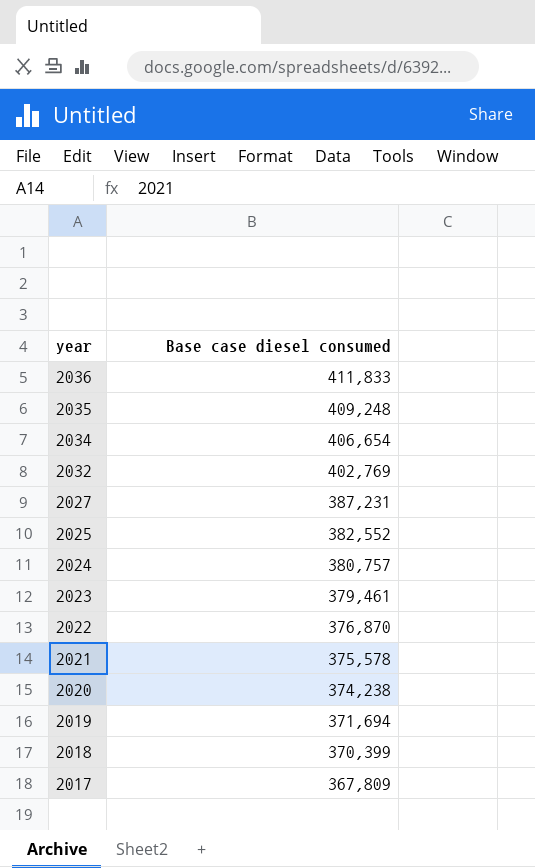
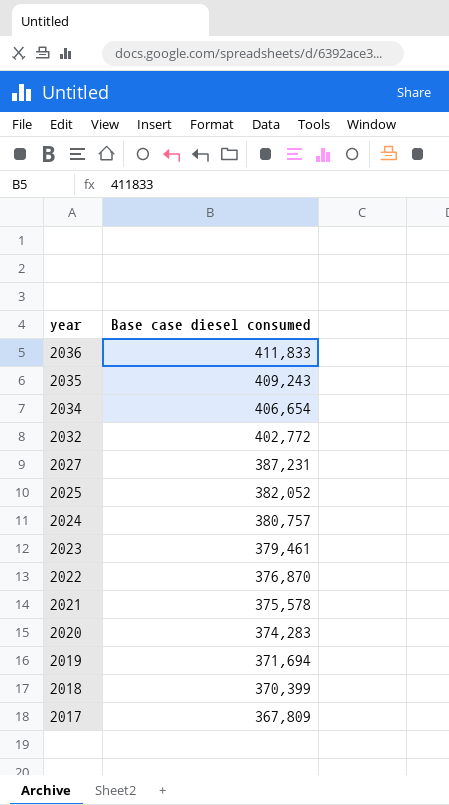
2035 | Base case diesel consumed: 409,248 -> 409,243
2032 | Base case diesel consumed: 402,769 -> 402,772
2025 | Base case diesel consumed: 382,552 -> 382,052
2020 | Base case diesel consumed: 374,238 -> 374,283

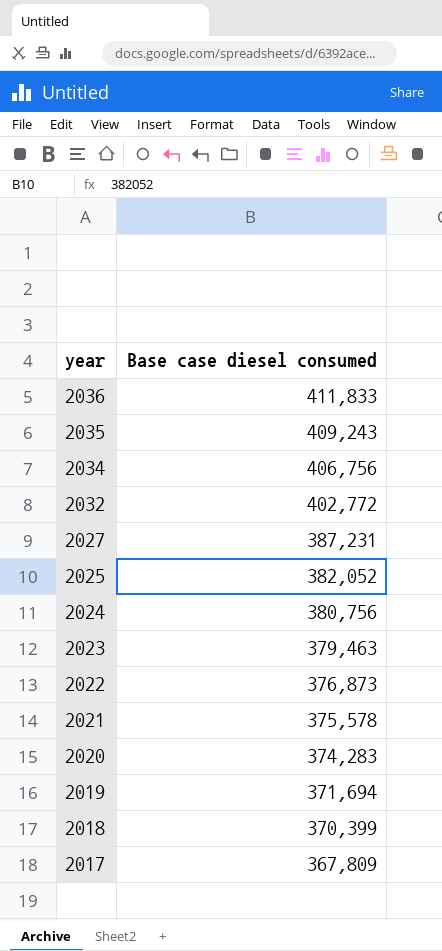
2034 | Base case diesel consumed: 406,654 -> 406,756
2024 | Base case diesel consumed: 380,757 -> 380,756
2023 | Base case diesel consumed: 379,461 -> 379,463
2022 | Base case diesel consumed: 376,870 -> 376,873

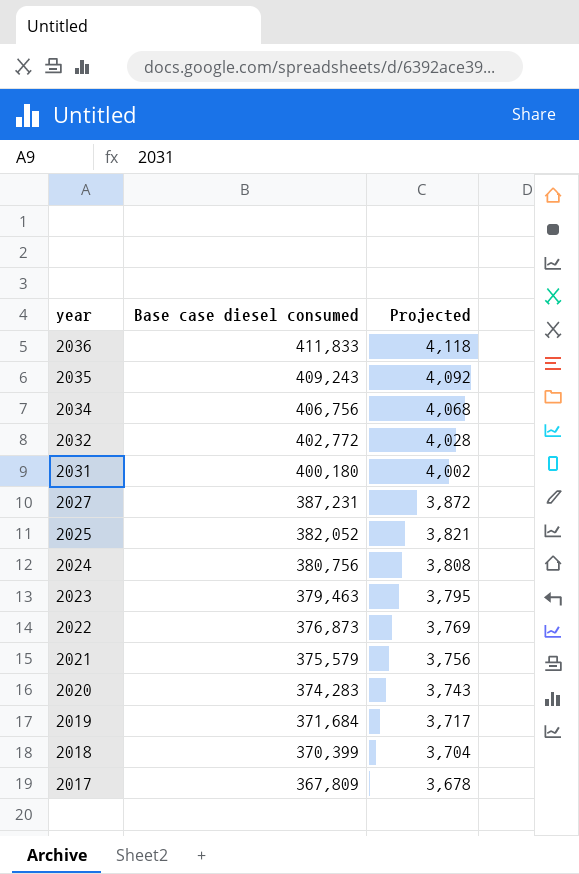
column Projected | formula: none -> [Base case diesel consumed] * 0.01
row 2031: none -> 400,180 | 4,002
2021 | Base case diesel consumed: 375,578 -> 375,579
2019 | Base case diesel consumed: 371,694 -> 371,684

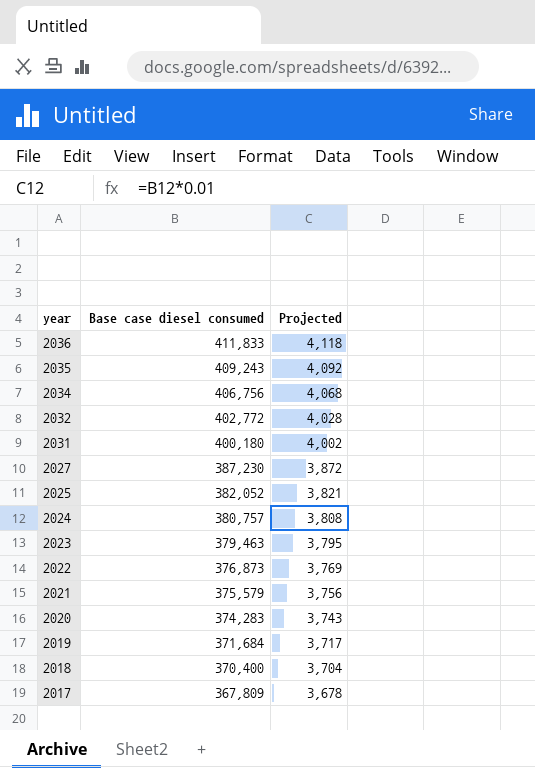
2027 | Base case diesel consumed: 387,231 -> 387,230
2024 | Base case diesel consumed: 380,756 -> 380,757
2018 | Base case diesel consumed: 370,399 -> 370,400

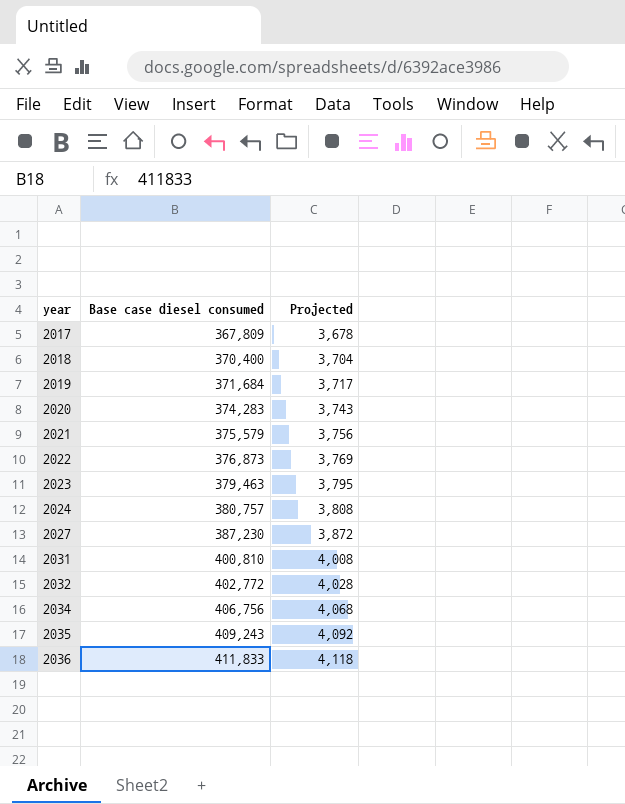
row order: year descending -> year ascending
row 2025: 382,052 | 3,821 -> none
2031 | Base case diesel consumed: 400,180 -> 400,810
2031 | Projected: 4,002 -> 4,008

